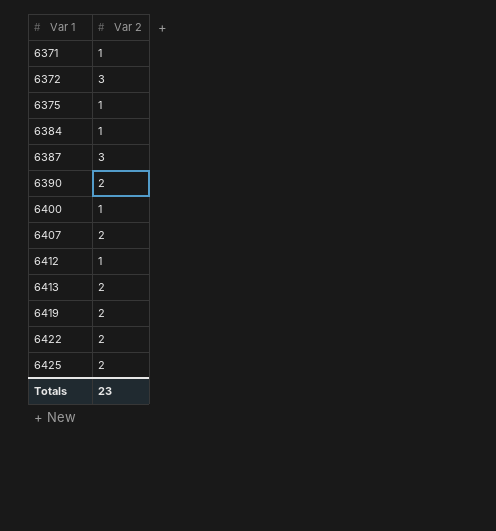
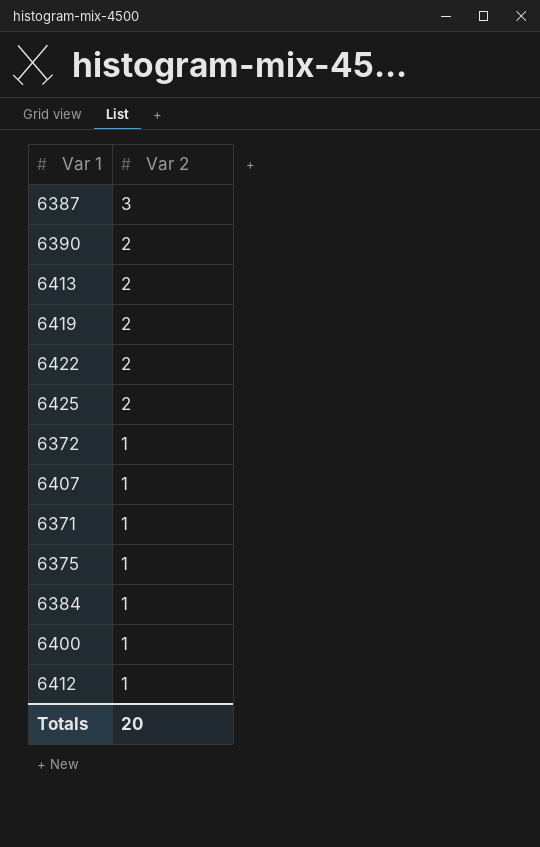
row order: Var 1 ascending -> Var 2 descending
6372 | Var 2: 3 -> 1
6407 | Var 2: 2 -> 1
Totals | Var 2: 23 -> 20

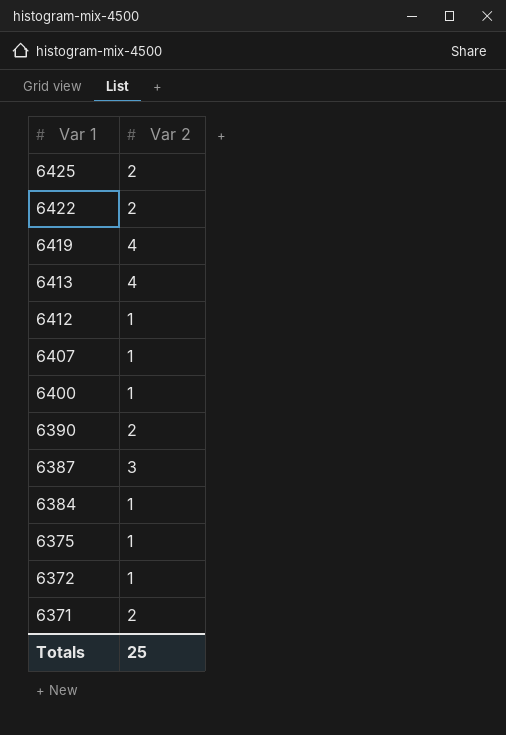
row order: Var 2 descending -> Var 1 descending
6419 | Var 2: 2 -> 4
6413 | Var 2: 2 -> 4
6371 | Var 2: 1 -> 2
Totals | Var 2: 20 -> 25

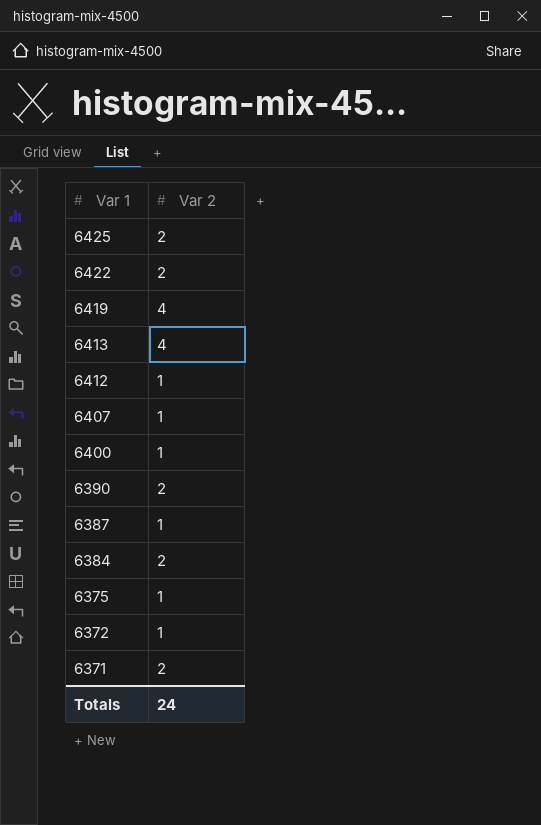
6387 | Var 2: 3 -> 1
6384 | Var 2: 1 -> 2
Totals | Var 2: 25 -> 24

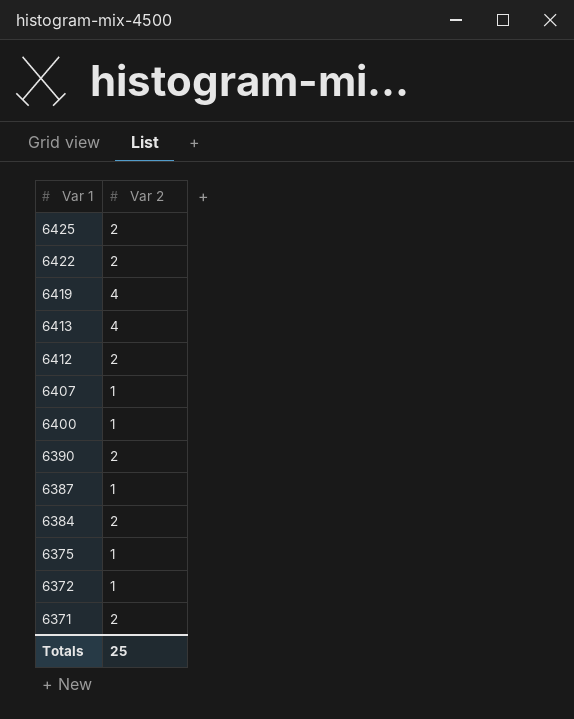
6412 | Var 2: 1 -> 2
Totals | Var 2: 24 -> 25

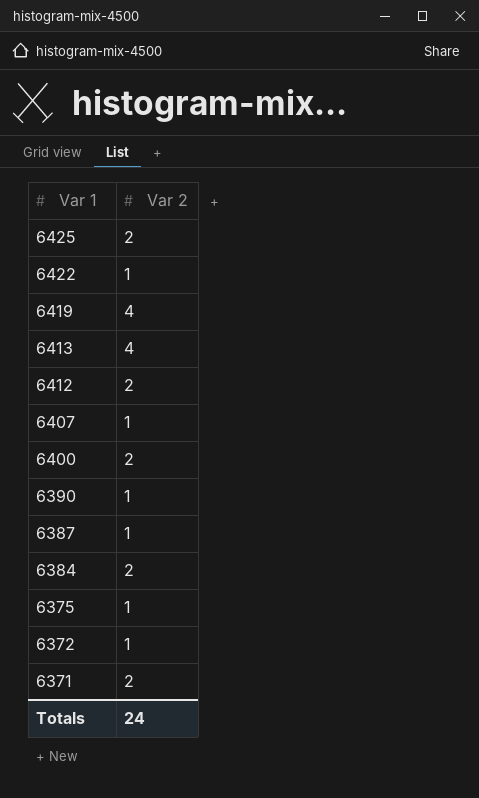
6422 | Var 2: 2 -> 1
6400 | Var 2: 1 -> 2
6390 | Var 2: 2 -> 1
Totals | Var 2: 25 -> 24

